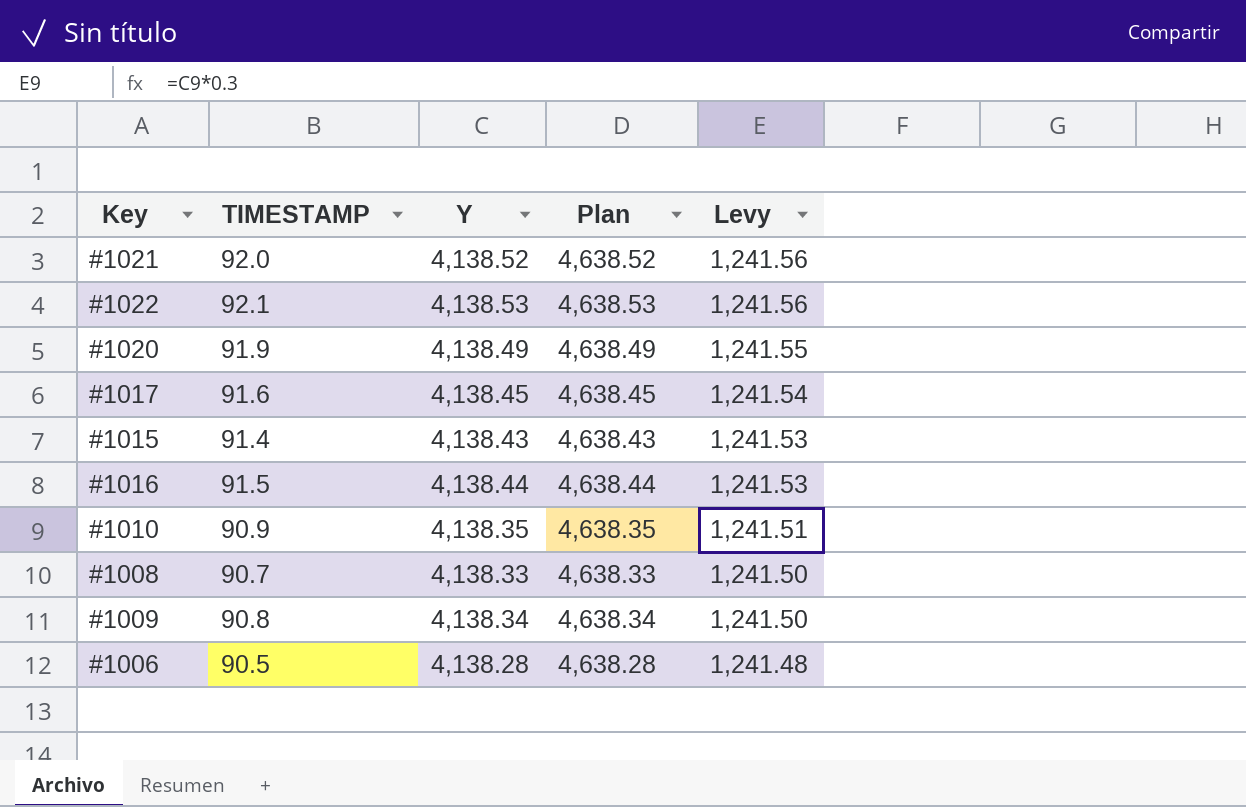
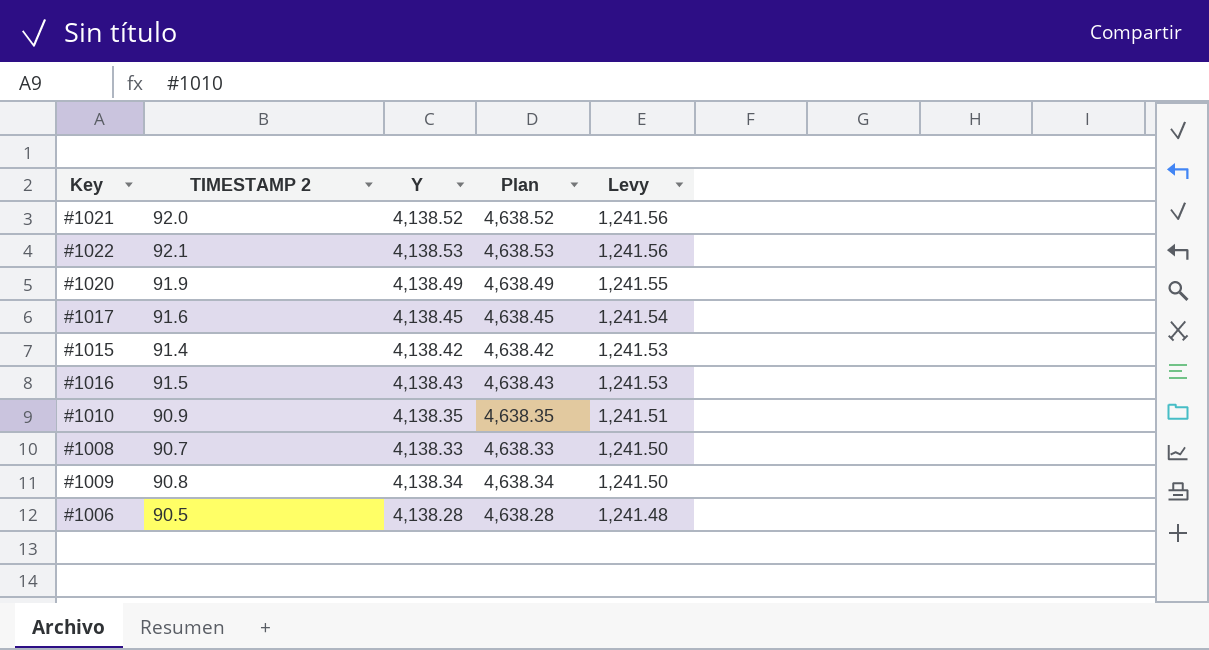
column name: TIMESTAMP -> TIMESTAMP 2
#1015 | Y: 4,138.43 -> 4,138.42
#1015 | Plan: 4,638.43 -> 4,638.42
#1016 | Y: 4,138.44 -> 4,138.43
#1016 | Plan: 4,638.44 -> 4,638.43

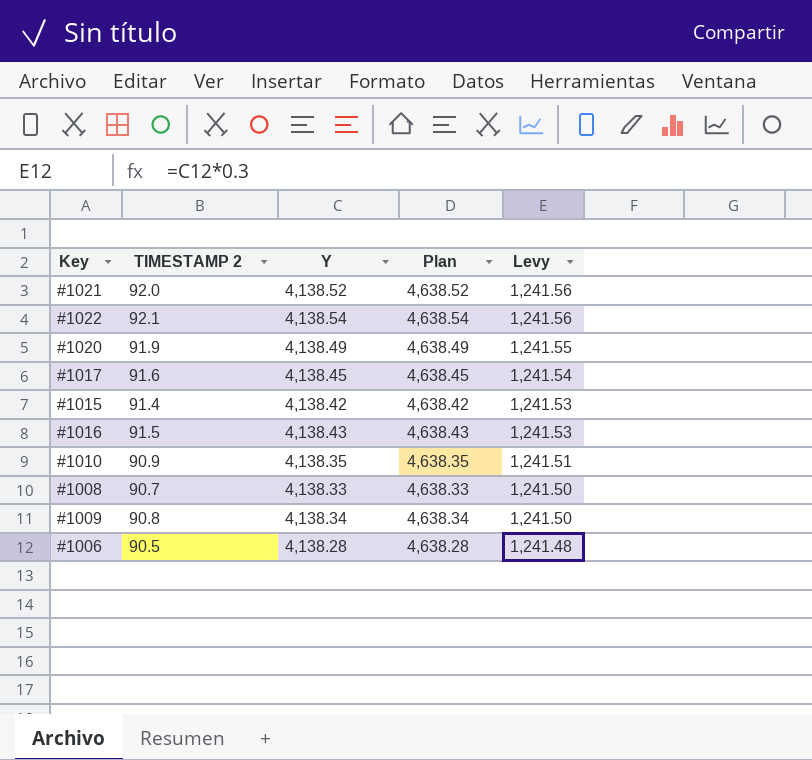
#1022 | Y: 4,138.53 -> 4,138.54
#1022 | Plan: 4,638.53 -> 4,638.54

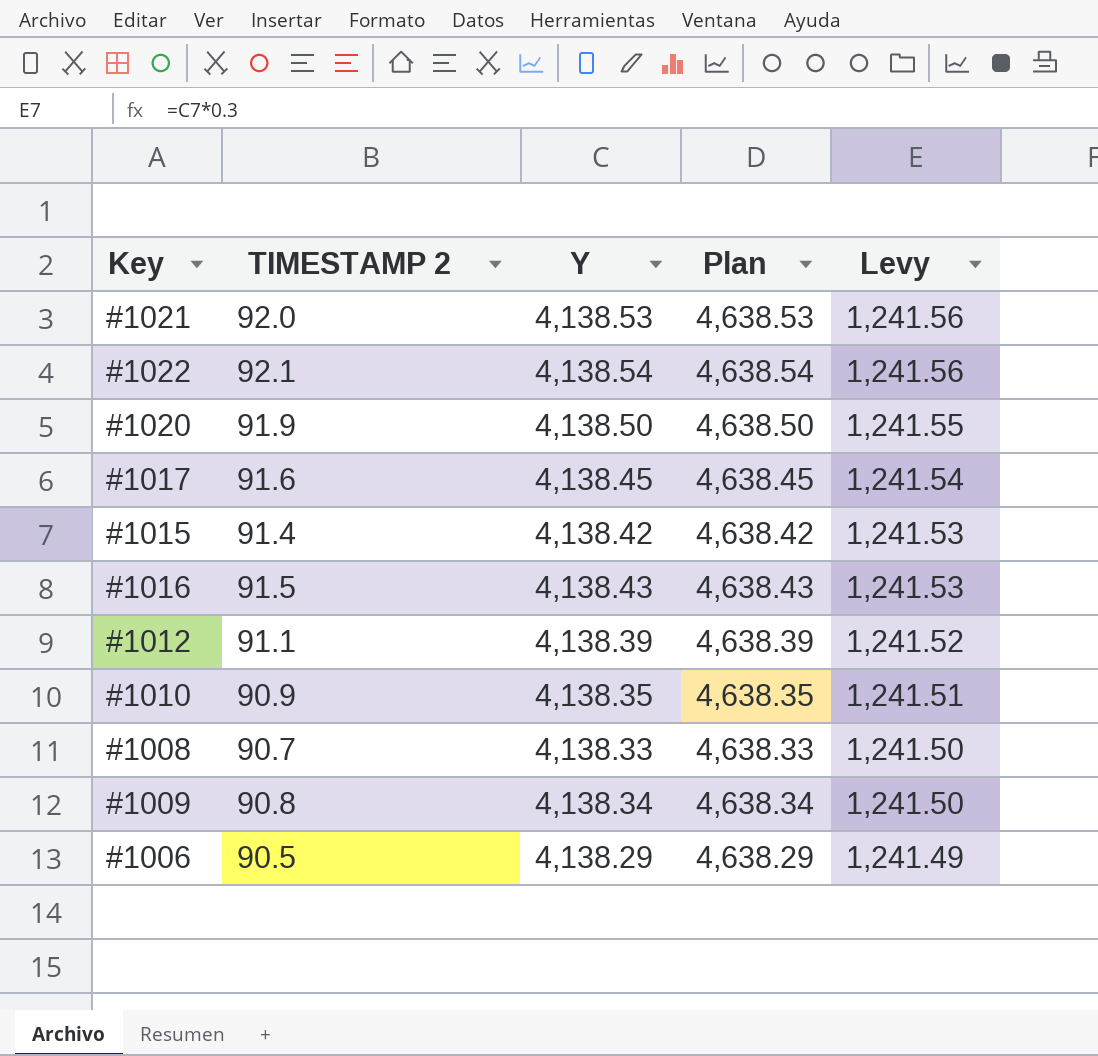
#1021 | Y: 4,138.52 -> 4,138.53
#1021 | Plan: 4,638.52 -> 4,638.53
#1020 | Y: 4,138.49 -> 4,138.50
#1020 | Plan: 4,638.49 -> 4,638.50
row #1012: none -> 91.1 | 4,138.39 | 4,638.39 | 1,241.52
#1006 | Y: 4,138.28 -> 4,138.29
#1006 | Plan: 4,638.28 -> 4,638.29
#1006 | Levy: 1,241.48 -> 1,241.49

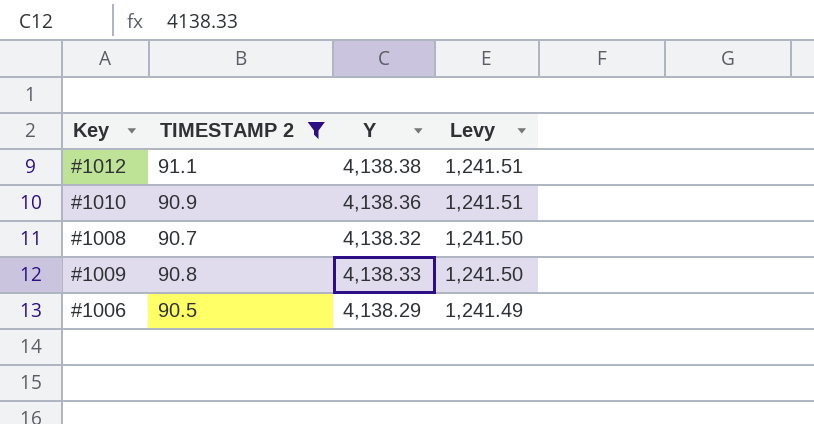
filter: none -> TIMESTAMP 2 <= 91.1
column Plan | formula: [Y] + 500 -> none
#1012 | Y: 4,138.39 -> 4,138.38
#1012 | Levy: 1,241.52 -> 1,241.51
#1010 | Y: 4,138.35 -> 4,138.36
#1008 | Y: 4,138.33 -> 4,138.32
#1009 | Y: 4,138.34 -> 4,138.33

